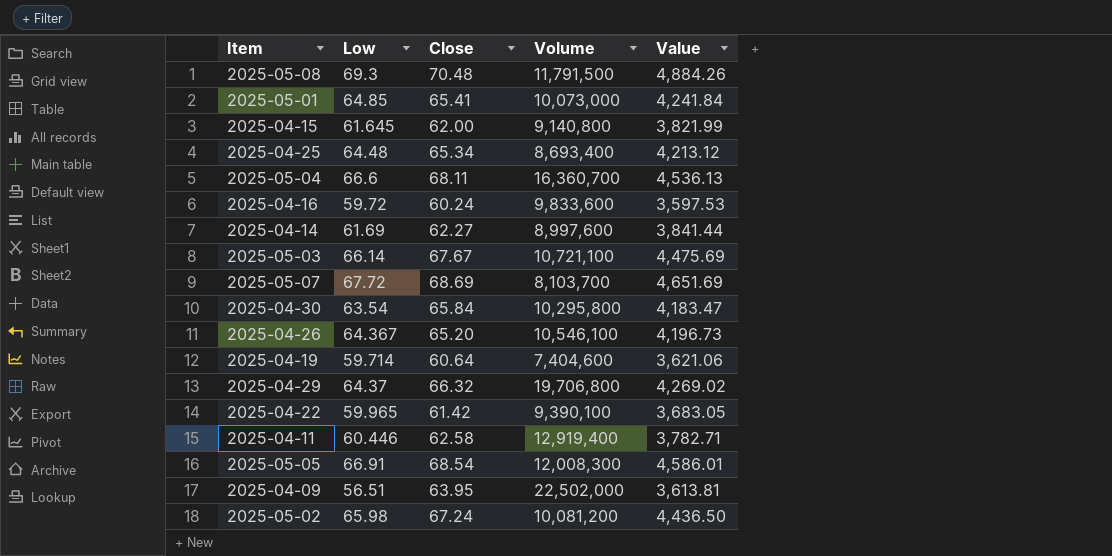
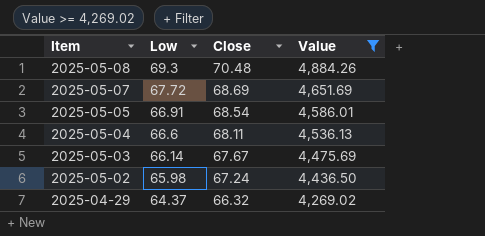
filter: none -> Value >= 4,269.02
row order: none -> Item descending
column Volume | position: 4 -> none

